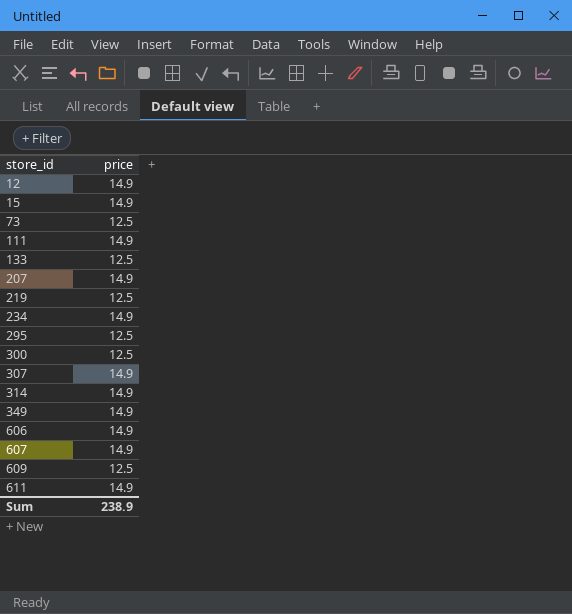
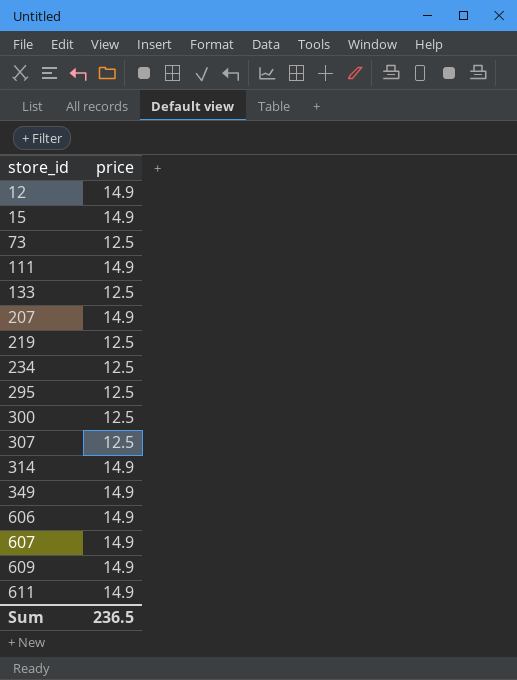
234 | price: 14.9 -> 12.5
307 | price: 14.9 -> 12.5
609 | price: 12.5 -> 14.9
Sum | price: 238.9 -> 236.5

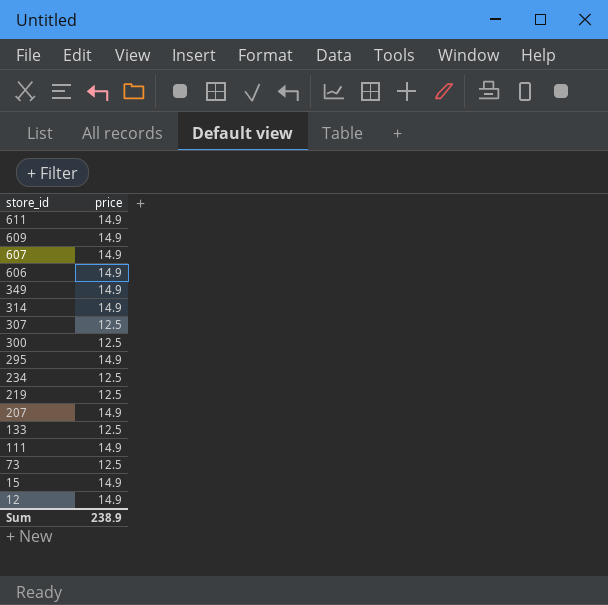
row order: store_id ascending -> store_id descending
295 | price: 12.5 -> 14.9
Sum | price: 236.5 -> 238.9

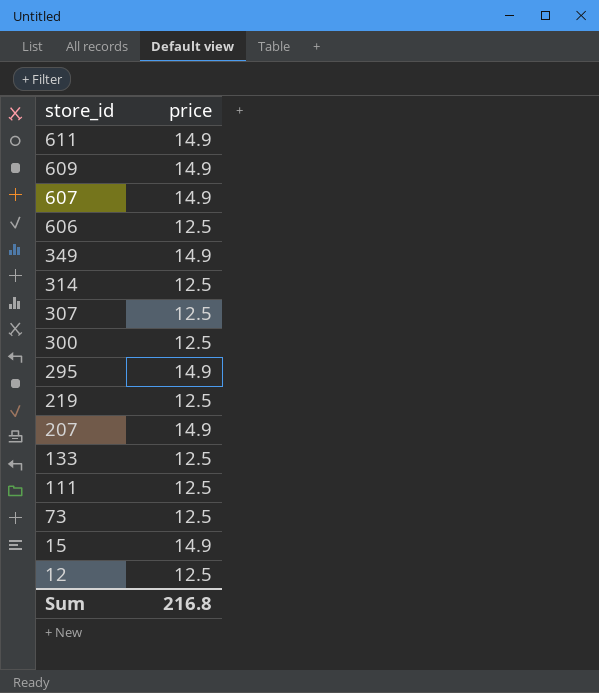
row 234: 12.5 -> none
606 | price: 14.9 -> 12.5
314 | price: 14.9 -> 12.5
111 | price: 14.9 -> 12.5
12 | price: 14.9 -> 12.5
Sum | price: 238.9 -> 216.8

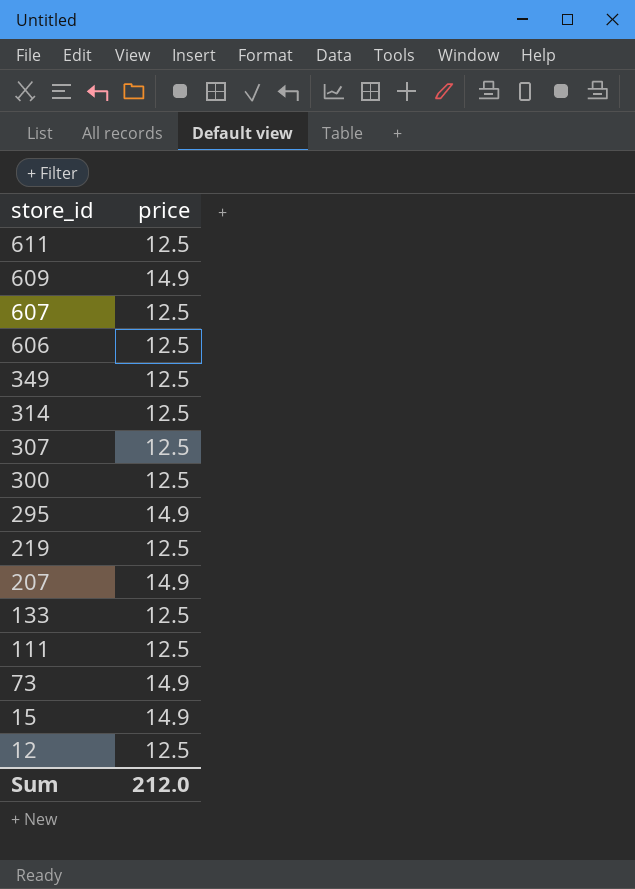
611 | price: 14.9 -> 12.5
607 | price: 14.9 -> 12.5
349 | price: 14.9 -> 12.5
73 | price: 12.5 -> 14.9
Sum | price: 216.8 -> 212.0

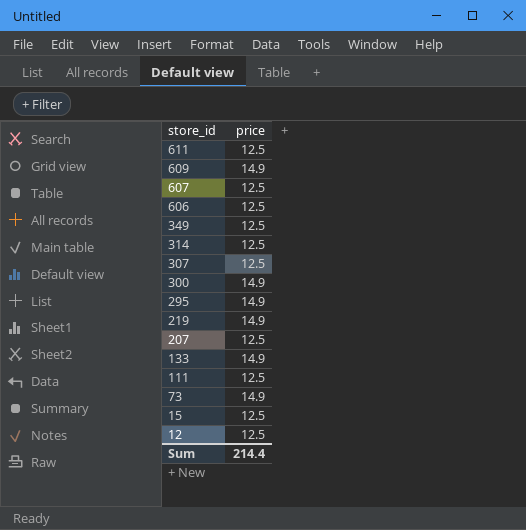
300 | price: 12.5 -> 14.9
219 | price: 12.5 -> 14.9
207 | price: 14.9 -> 12.5
133 | price: 12.5 -> 14.9
15 | price: 14.9 -> 12.5
Sum | price: 212.0 -> 214.4

